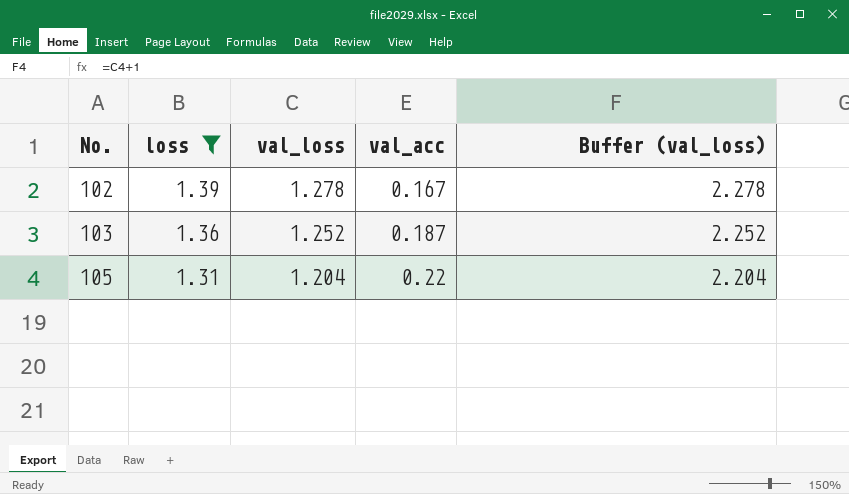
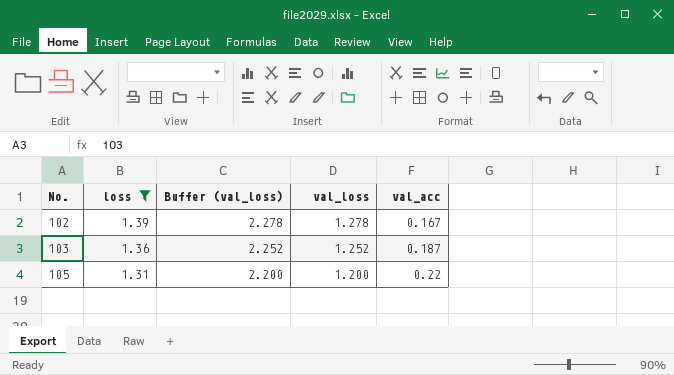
column Buffer (val_loss) | position: 5 -> 3
105 | Buffer (val_loss): 2.204 -> 2.200
105 | val_loss: 1.204 -> 1.200

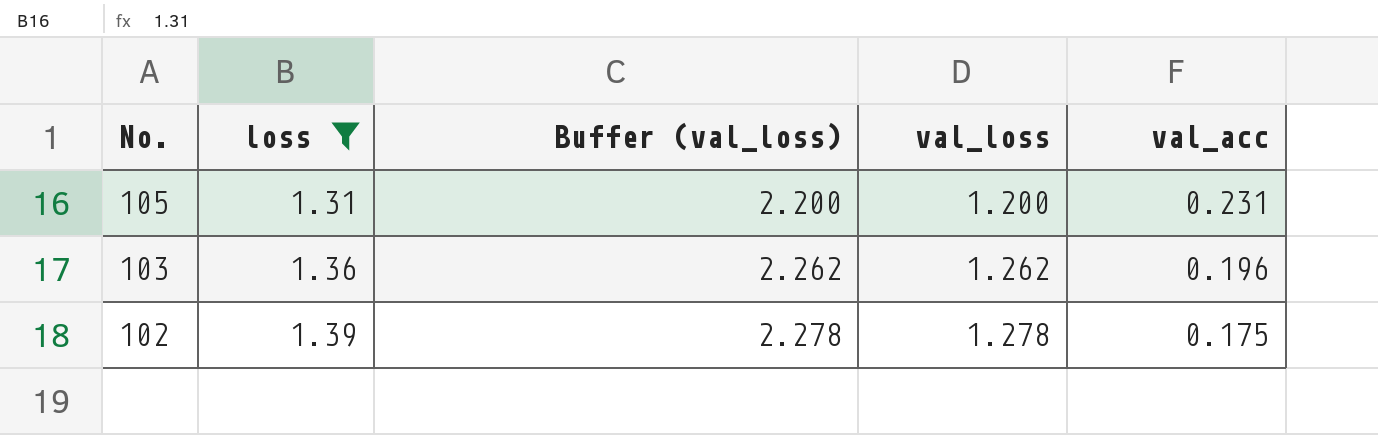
row order: No. ascending -> No. descending
105 | val_acc: 0.22 -> 0.231
103 | Buffer (val_loss): 2.252 -> 2.262
103 | val_loss: 1.252 -> 1.262
103 | val_acc: 0.187 -> 0.196
102 | val_acc: 0.167 -> 0.175

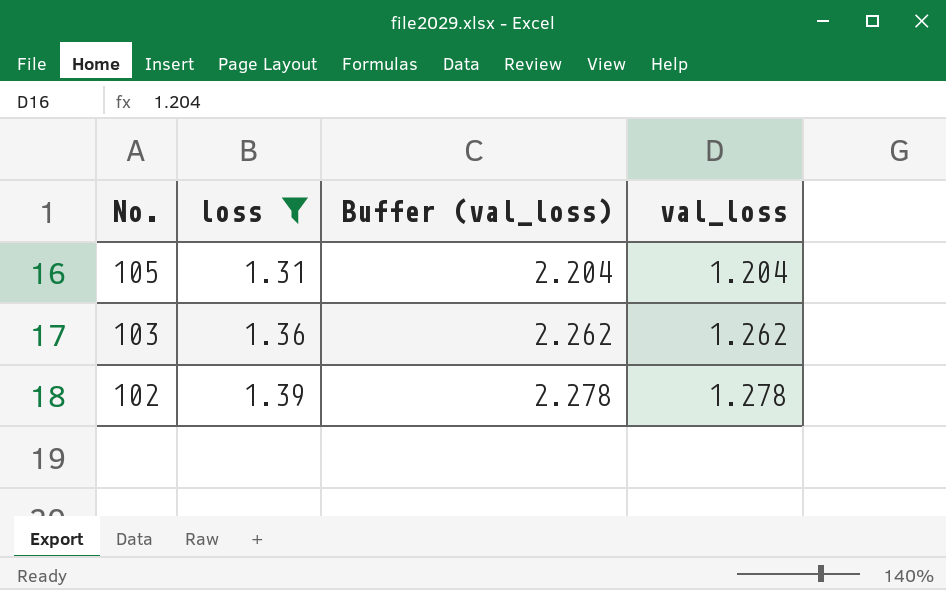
column val_acc | position: 5 -> none
105 | Buffer (val_loss): 2.200 -> 2.204
105 | val_loss: 1.200 -> 1.204

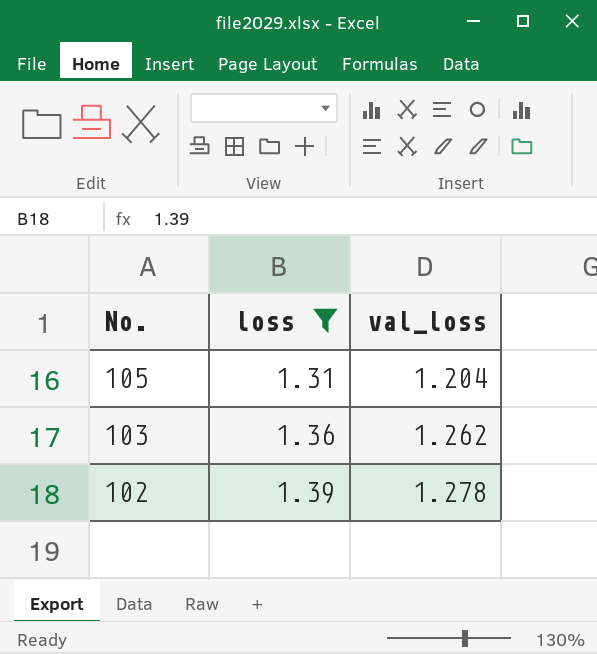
column Buffer (val_loss) | formula: [val_loss] + 1 -> none

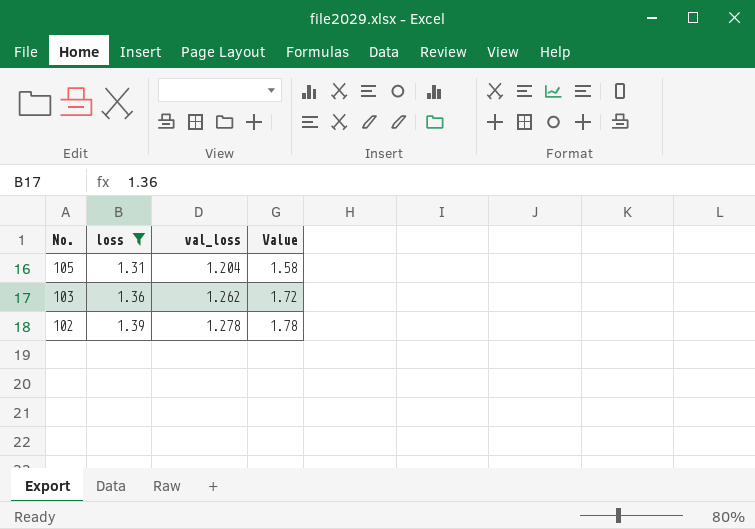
column Value | formula: none -> [loss] * [val_loss]

